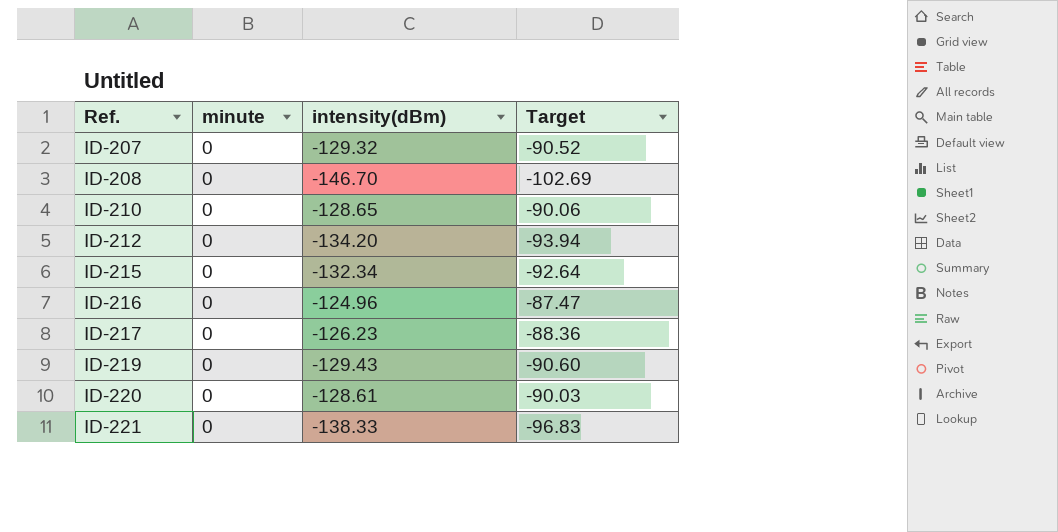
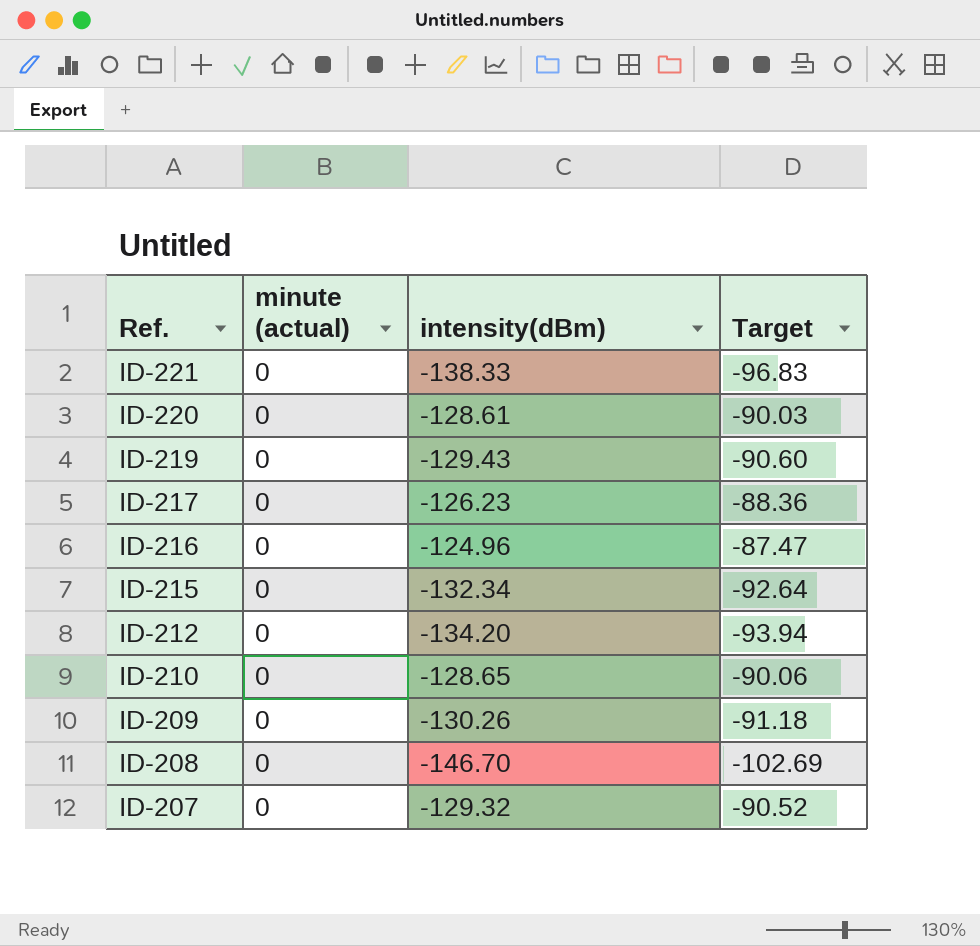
row order: Ref. ascending -> Ref. descending
column name: minute -> minute (actual)
row ID-209: none -> 0 | -130.26 | -91.18

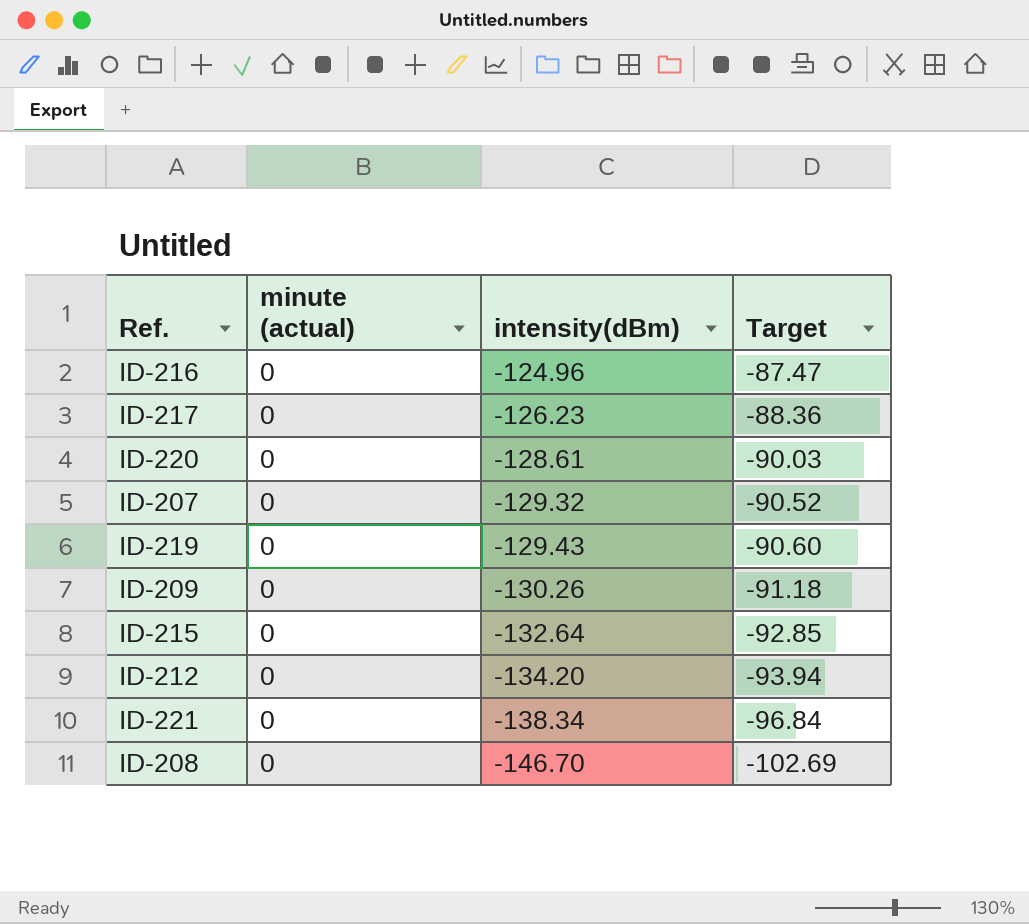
row order: Ref. descending -> intensity(dBm) descending
row ID-210: 0 | -128.65 | -90.06 -> none
ID-215 | intensity(dBm): -132.34 -> -132.64
ID-215 | Target: -92.64 -> -92.85
ID-221 | intensity(dBm): -138.33 -> -138.34
ID-221 | Target: -96.83 -> -96.84

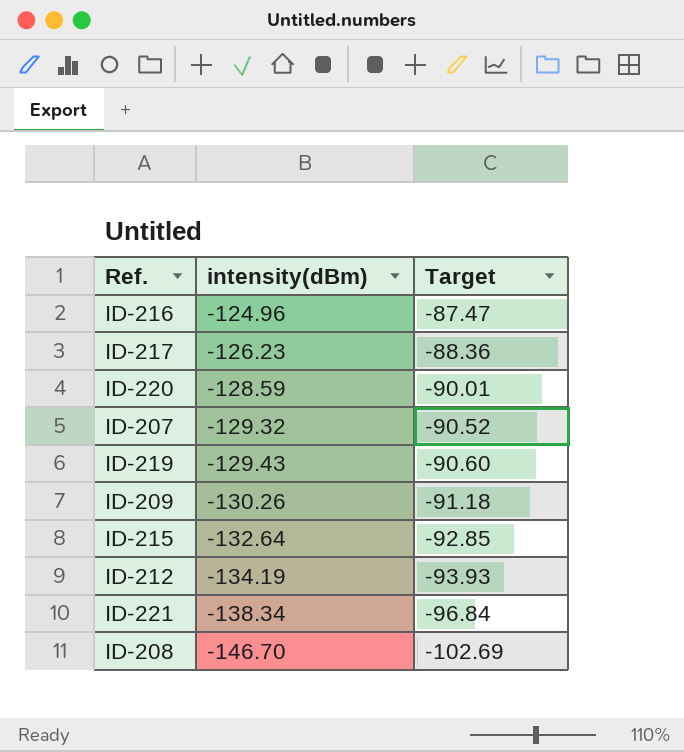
column minute (actual) | position: 2 -> none
ID-220 | intensity(dBm): -128.61 -> -128.59
ID-220 | Target: -90.03 -> -90.01
ID-212 | intensity(dBm): -134.20 -> -134.19
ID-212 | Target: -93.94 -> -93.93

